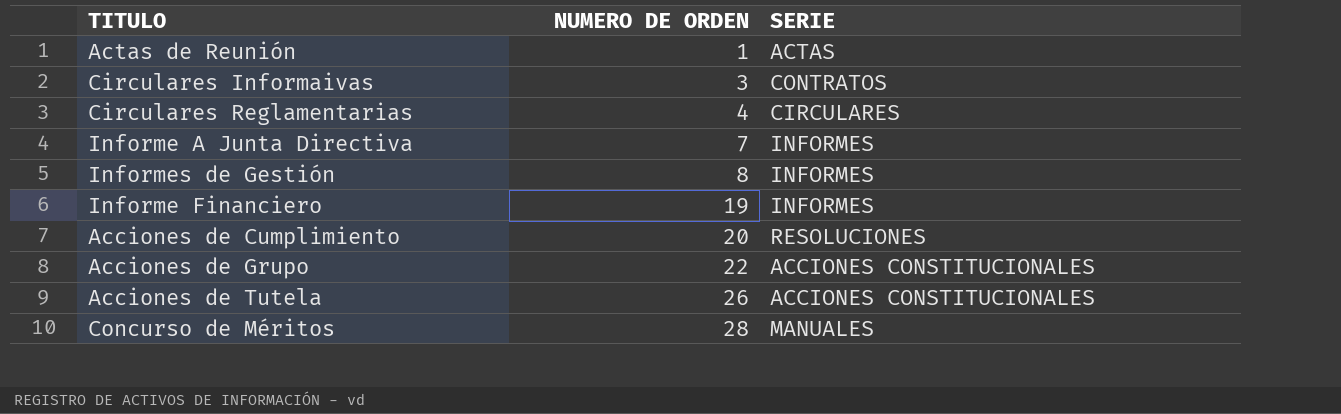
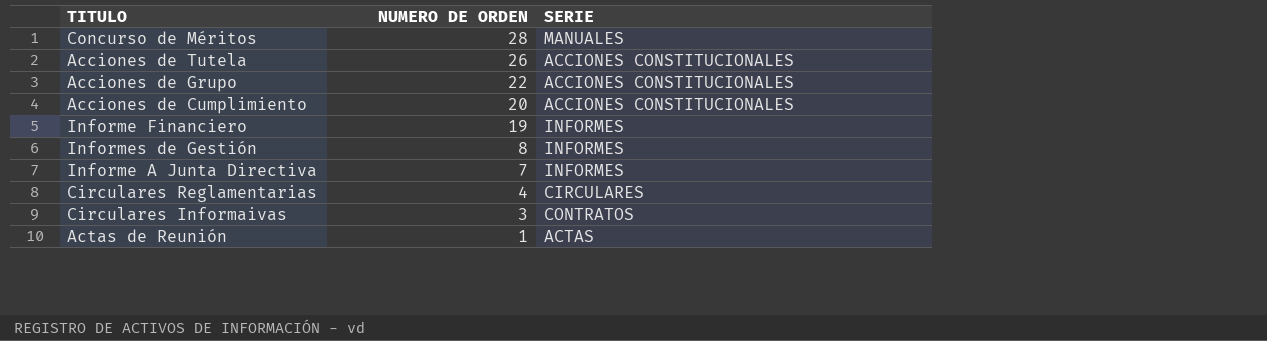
row order: NUMERO DE ORDEN ascending -> NUMERO DE ORDEN descending
Acciones de Cumplimiento | SERIE: RESOLUCIONES -> ACCIONES CONSTITUCIONALES

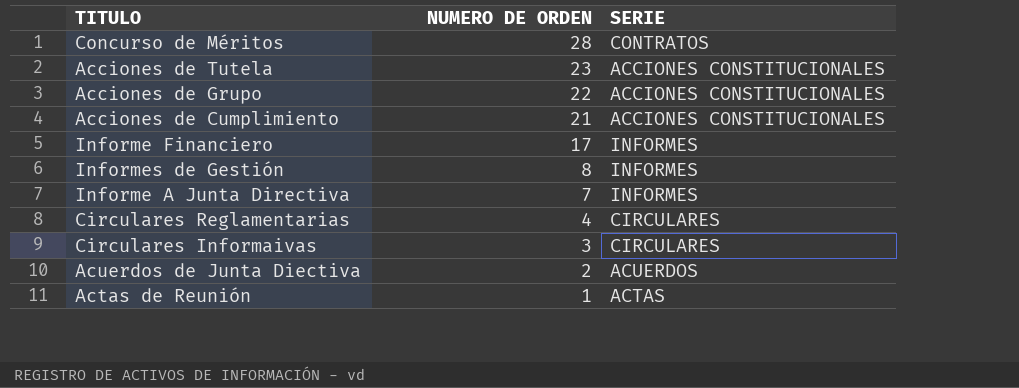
Concurso de Méritos | SERIE: MANUALES -> CONTRATOS
Acciones de Tutela | NUMERO DE ORDEN: 26 -> 23
Acciones de Cumplimiento | NUMERO DE ORDEN: 20 -> 21
Informe Financiero | NUMERO DE ORDEN: 19 -> 17
Circulares Informaivas | SERIE: CONTRATOS -> CIRCULARES
row Acuerdos de Junta Diectiva: none -> 2 | ACUERDOS

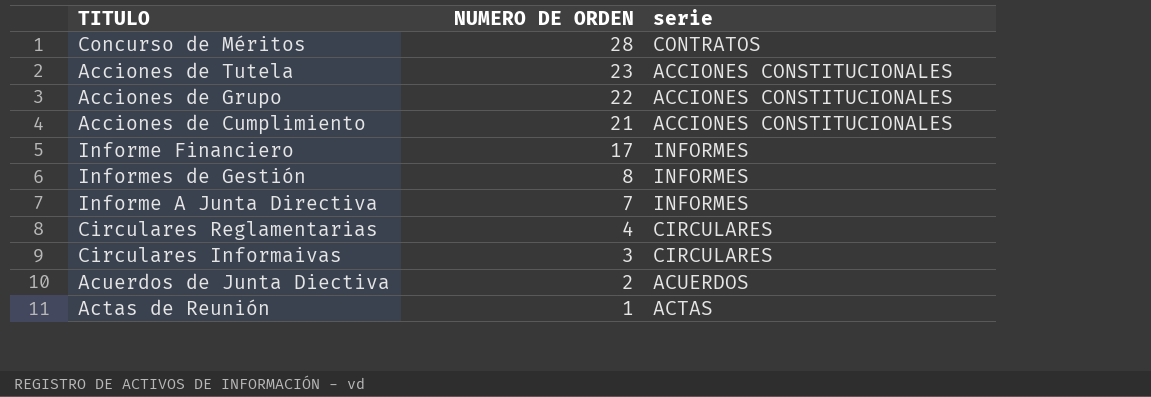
column name: SERIE -> serie

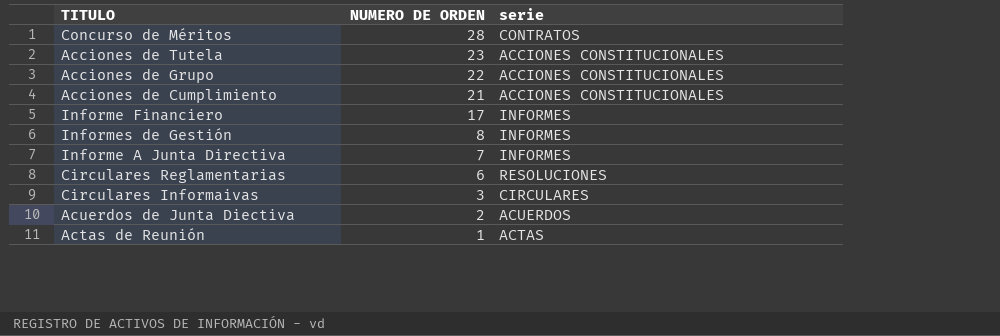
Circulares Reglamentarias | NUMERO DE ORDEN: 4 -> 6
Circulares Reglamentarias | serie: CIRCULARES -> RESOLUCIONES

